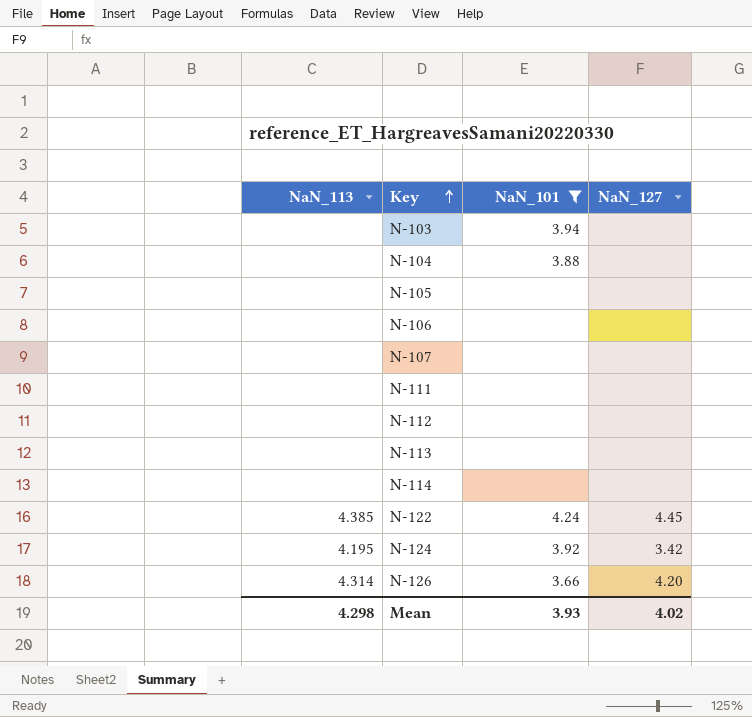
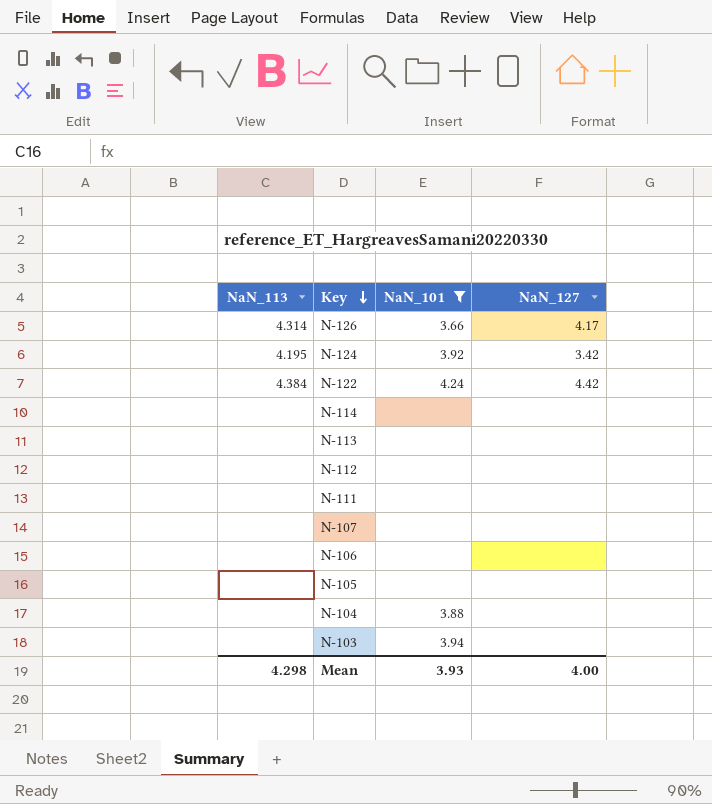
row order: Key ascending -> Key descending
N-126 | NaN_127: 4.20 -> 4.17
N-122 | NaN_113: 4.385 -> 4.384
N-122 | NaN_127: 4.45 -> 4.42
Mean | NaN_127: 4.02 -> 4.00

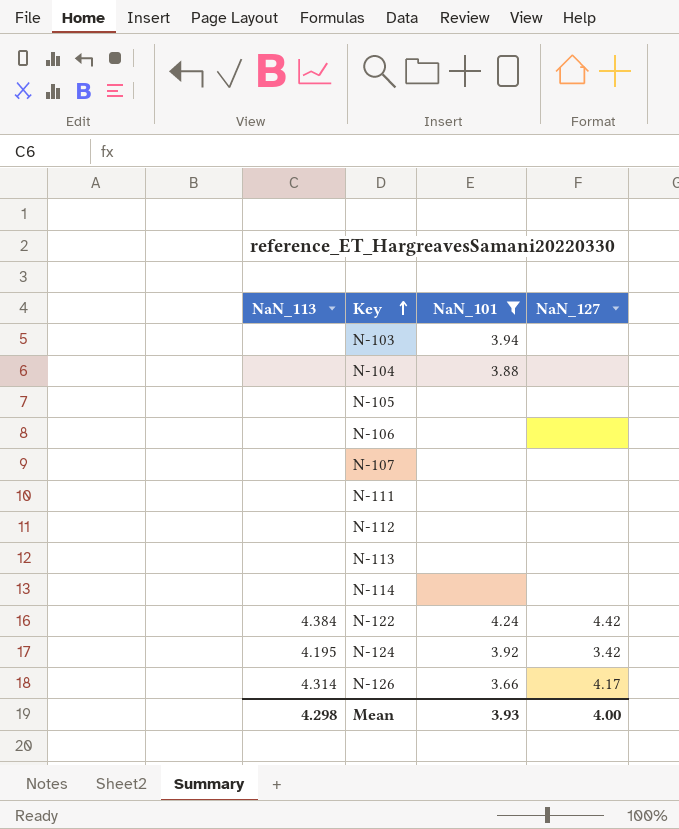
row order: Key descending -> Key ascending

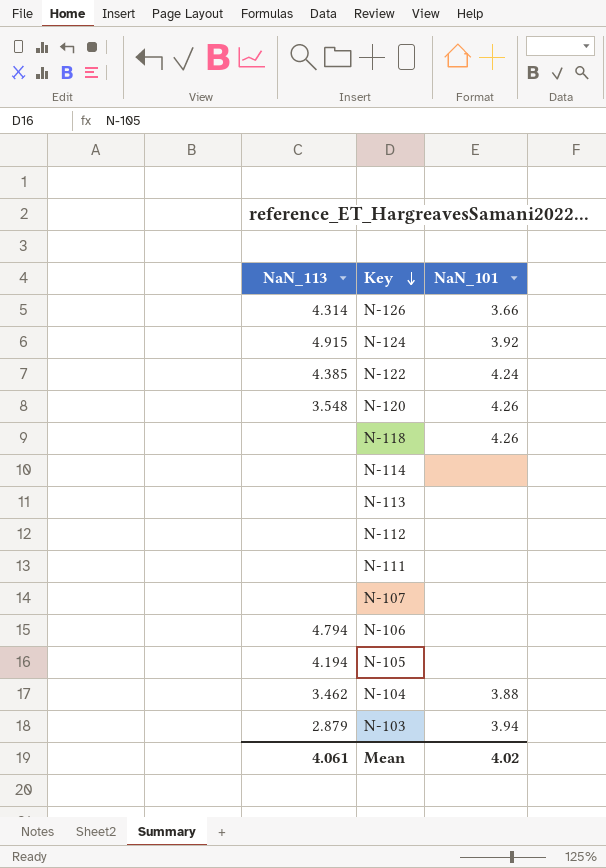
filter: NaN_101 != 4.26 -> none
row order: Key ascending -> Key descending
column NaN_127 | position: 4 -> none
N-124 | NaN_113: 4.195 -> 4.915
N-122 | NaN_113: 4.384 -> 4.385
N-106 | NaN_113: none -> 4.794
N-105 | NaN_113: none -> 4.194
N-104 | NaN_113: none -> 3.462
N-103 | NaN_113: none -> 2.879
Mean | NaN_113: 4.298 -> 4.061
Mean | NaN_101: 3.93 -> 4.02

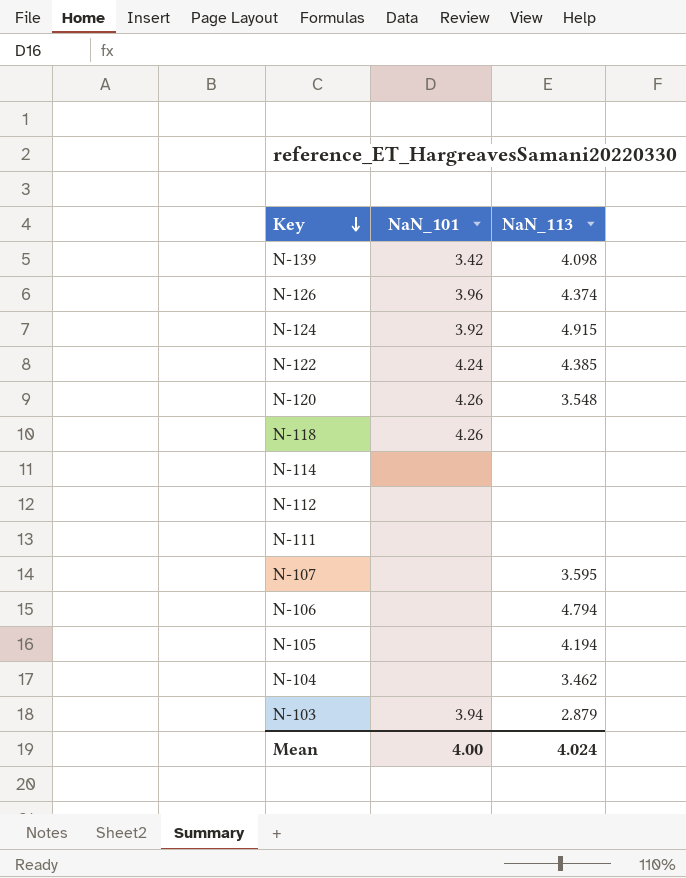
column NaN_113 | position: 1 -> 3
row N-113: none | none -> none
row N-139: none -> 3.42 | 4.098
N-126 | NaN_101: 3.66 -> 3.96
N-126 | NaN_113: 4.314 -> 4.374
N-107 | NaN_113: none -> 3.595
N-104 | NaN_101: 3.88 -> none
Mean | NaN_101: 4.02 -> 4.00
Mean | NaN_113: 4.061 -> 4.024

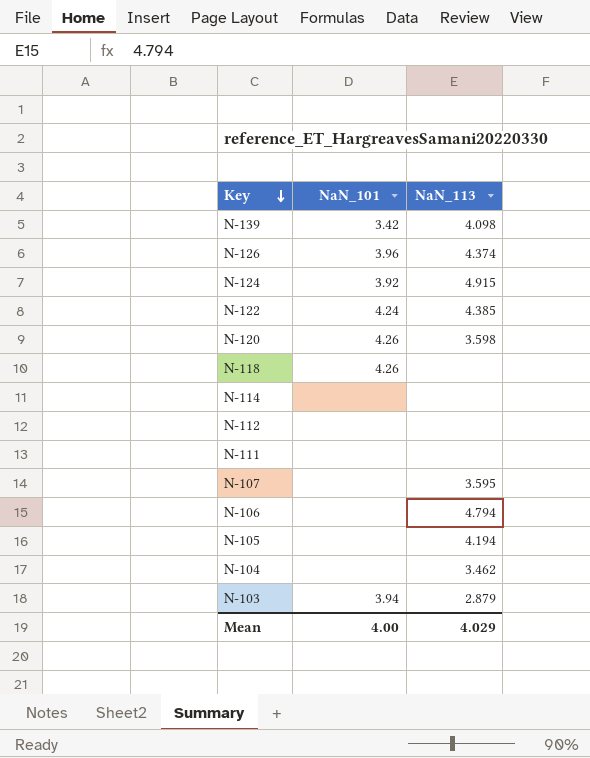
N-120 | NaN_113: 3.548 -> 3.598
Mean | NaN_113: 4.024 -> 4.029

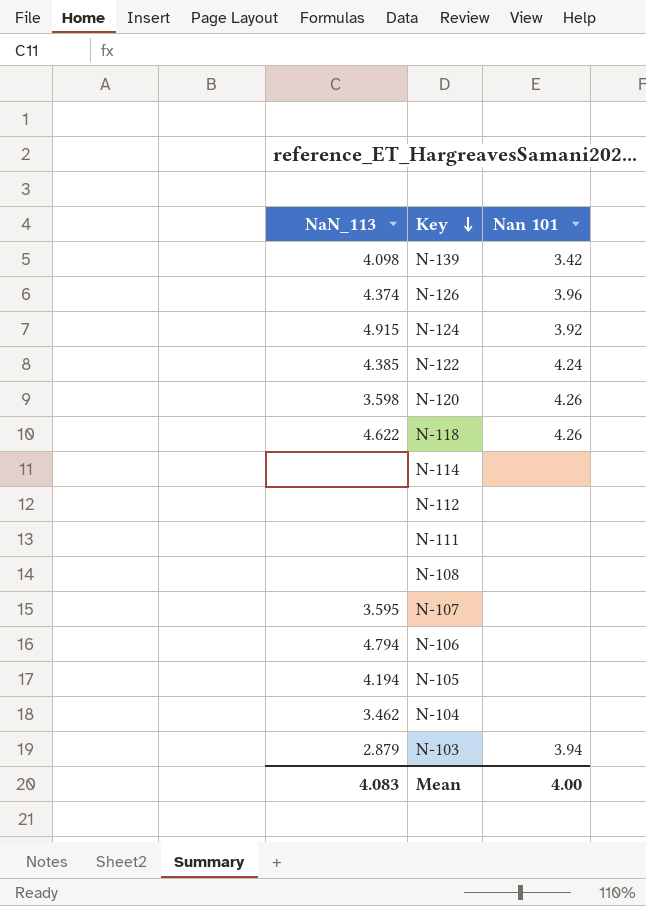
column NaN_113 | position: 3 -> 1
column name: NaN_101 -> Nan 101
N-118 | NaN_113: none -> 4.622
row N-108: none -> none | none
Mean | NaN_113: 4.029 -> 4.083

